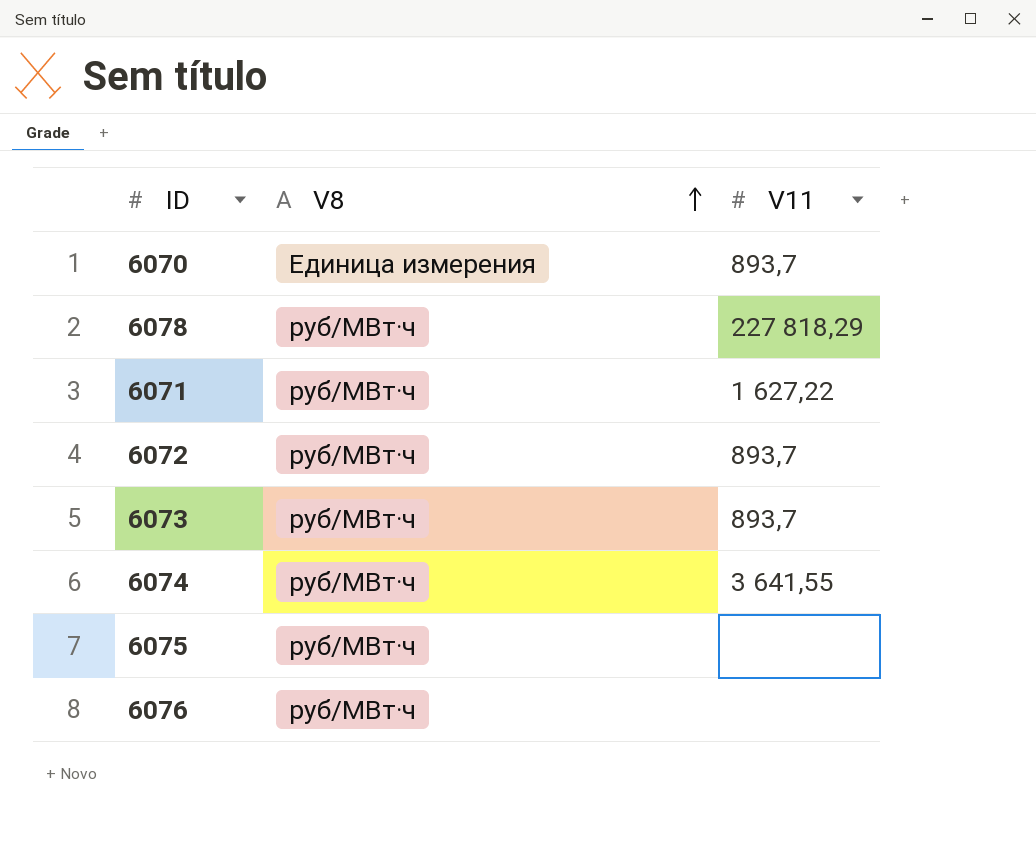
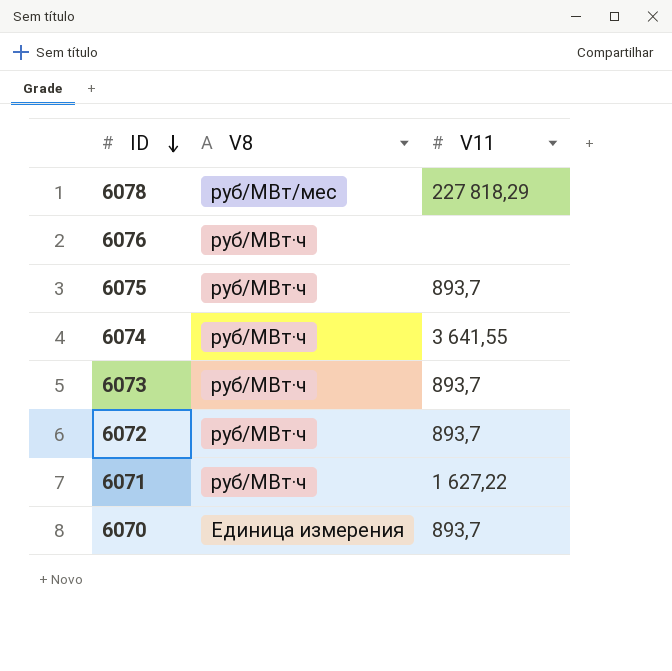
row order: V8 ascending -> ID descending
6078 | V8: руб/МВт·ч -> руб/МВт/мес
6075 | V11: none -> 893,7

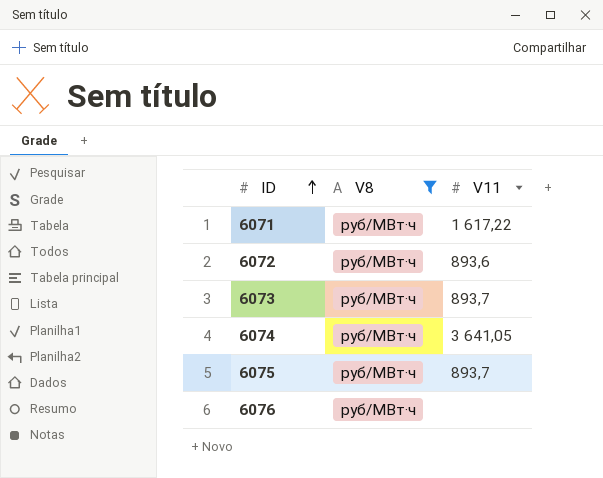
filter: none -> V8 = руб/МВт·ч
row order: ID descending -> ID ascending
6071 | V11: 1 627,22 -> 1 617,22
6072 | V11: 893,7 -> 893,6
6074 | V11: 3 641,55 -> 3 641,05

